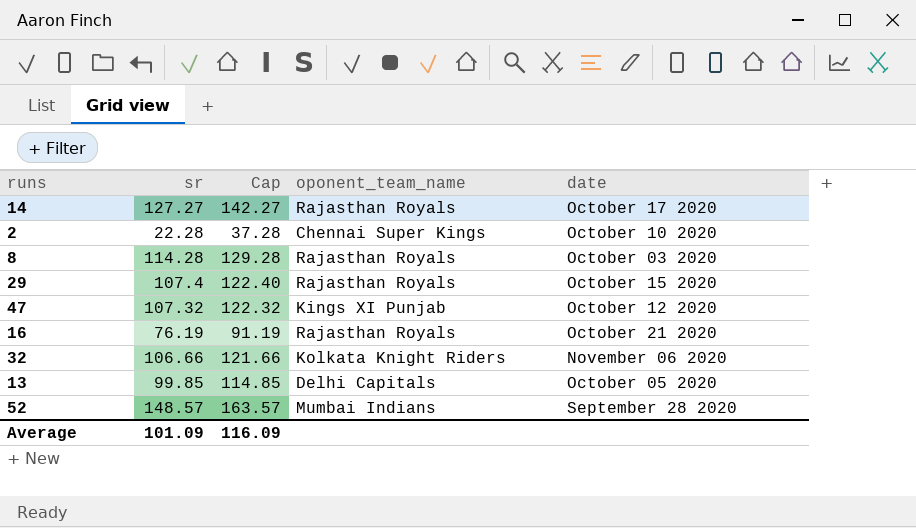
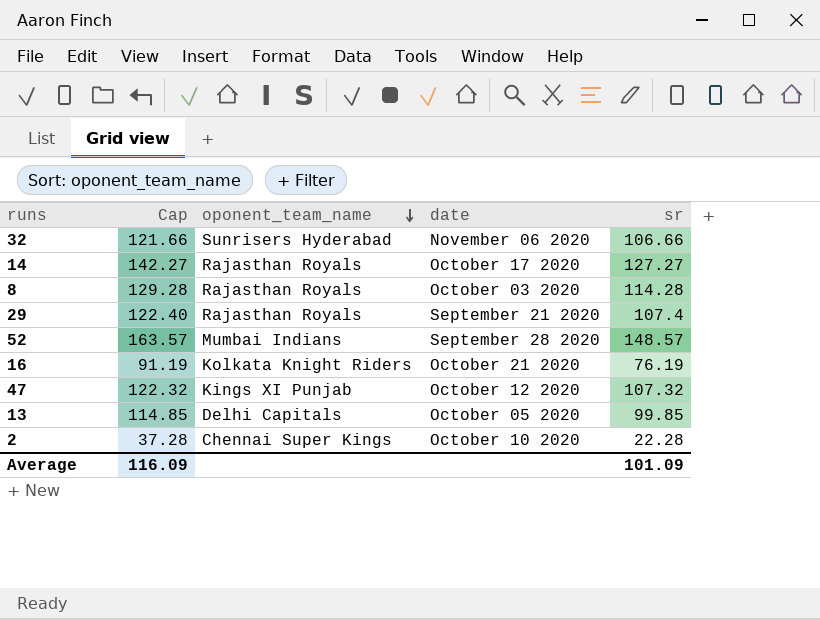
row order: none -> oponent_team_name descending
column sr | position: 2 -> 5
32 | oponent_team_name: Kolkata Knight Riders -> Sunrisers Hyderabad
29 | date: October 15 2020 -> September 21 2020
16 | oponent_team_name: Rajasthan Royals -> Kolkata Knight Riders

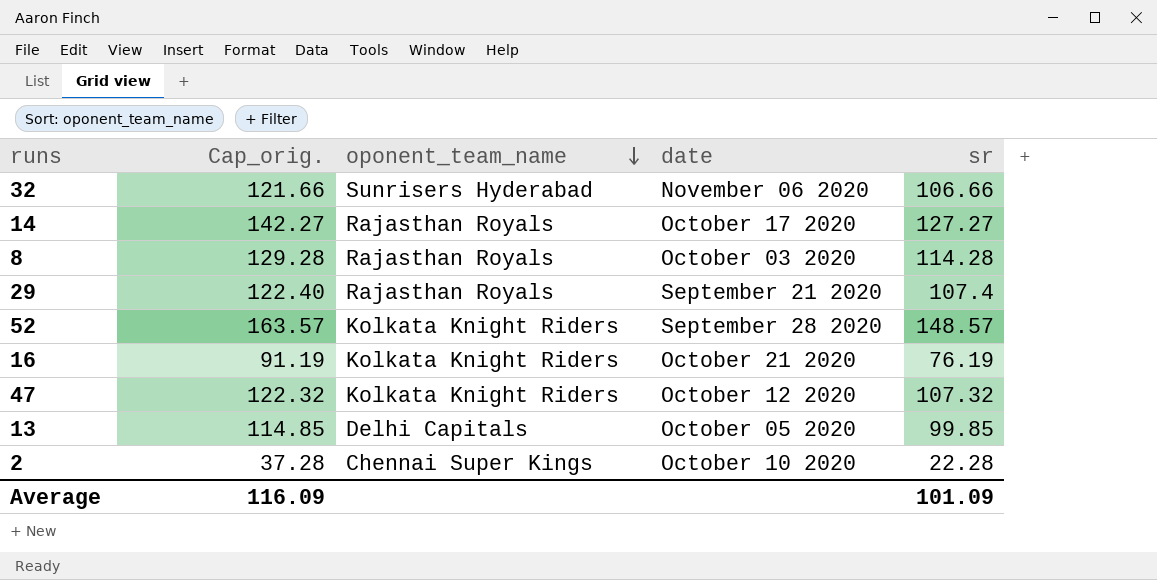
column name: Cap -> Cap_orig.
52 | oponent_team_name: Mumbai Indians -> Kolkata Knight Riders
47 | oponent_team_name: Kings XI Punjab -> Kolkata Knight Riders

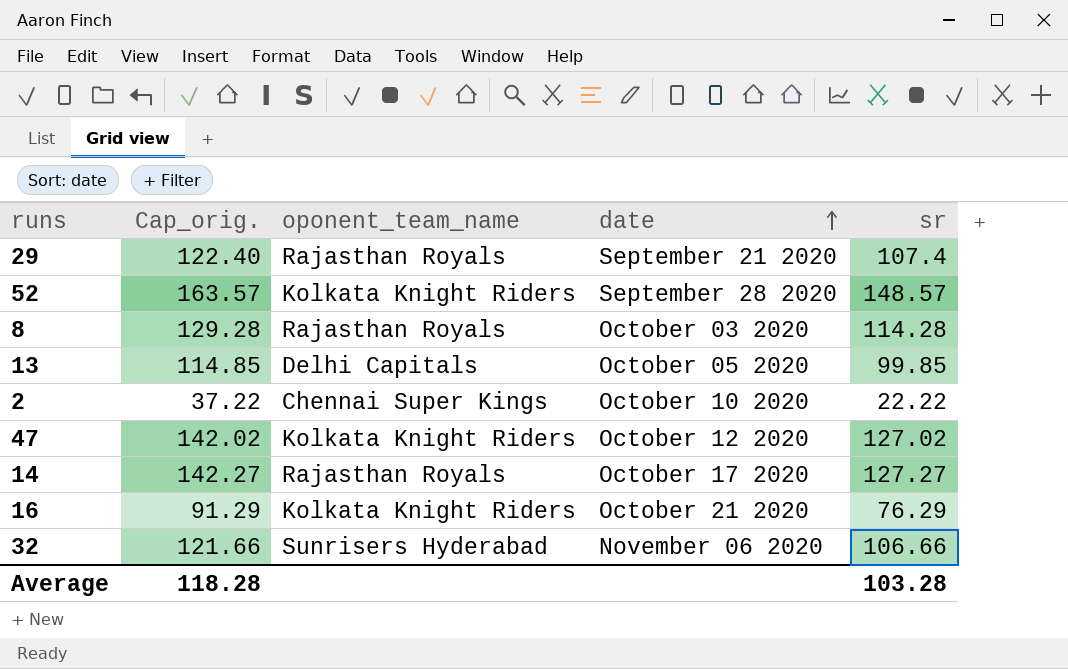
row order: oponent_team_name descending -> date ascending
2 | Cap_orig.: 37.28 -> 37.22
2 | sr: 22.28 -> 22.22
47 | Cap_orig.: 122.32 -> 142.02
47 | sr: 107.32 -> 127.02
16 | Cap_orig.: 91.19 -> 91.29
16 | sr: 76.19 -> 76.29
Average | Cap_orig.: 116.09 -> 118.28
Average | sr: 101.09 -> 103.28

